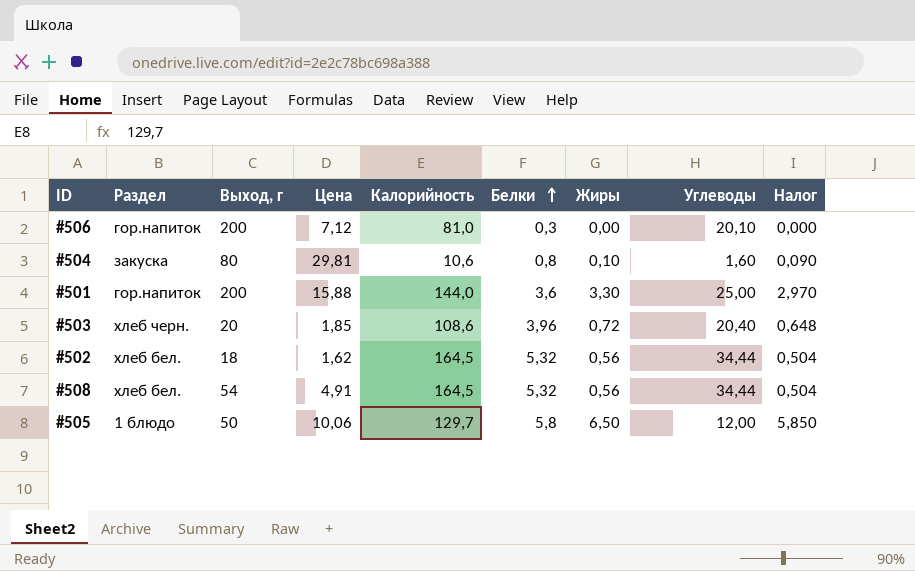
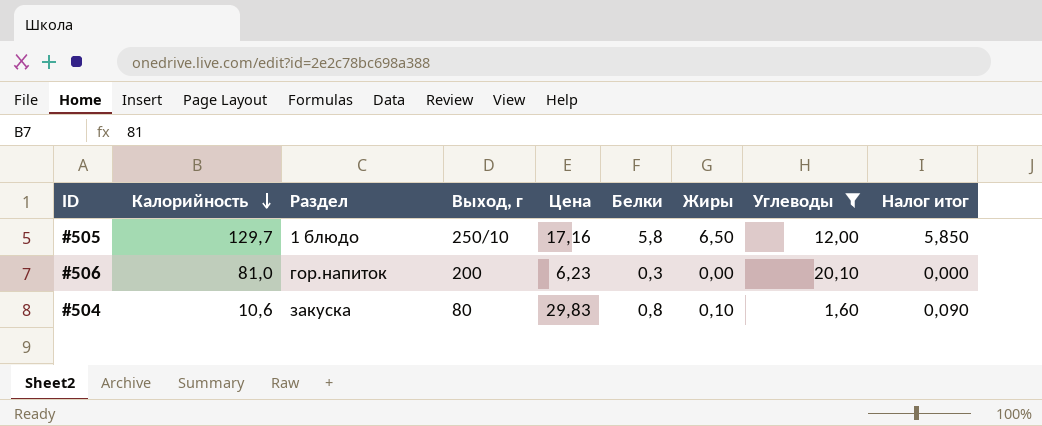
filter: none -> Углеводы <= 20,10
row order: Белки ascending -> Калорийность descending
column Калорийность | position: 5 -> 2
column name: Налог -> Налог итог
#505 | Выход, г: 50 -> 250/10
#505 | Цена: 10,06 -> 17,16
#506 | Цена: 7,12 -> 6,23
#504 | Цена: 29,81 -> 29,83

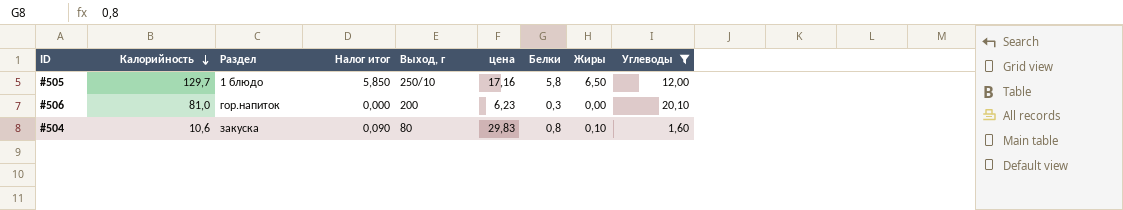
column Налог итог | position: 9 -> 4
column name: Цена -> цена

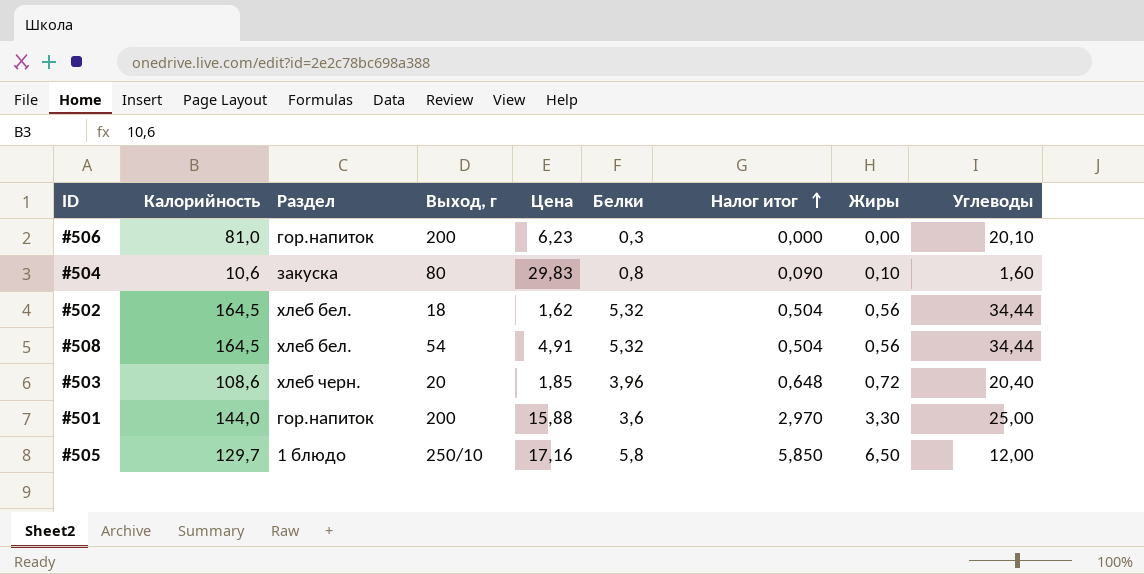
filter: Углеводы <= 20,10 -> none
row order: Калорийность descending -> Налог итог ascending
column name: цена -> Цена
column Налог итог | position: 4 -> 7

